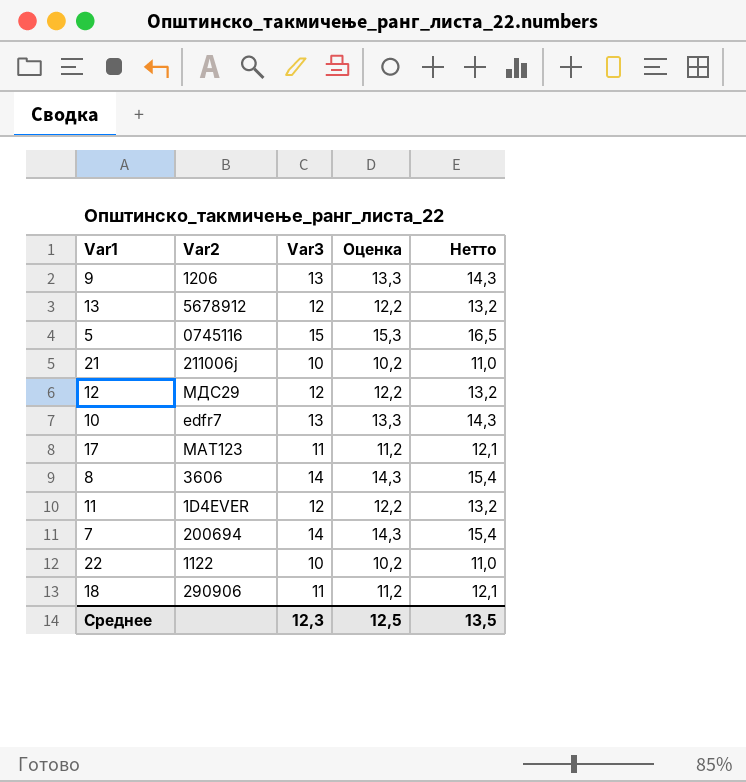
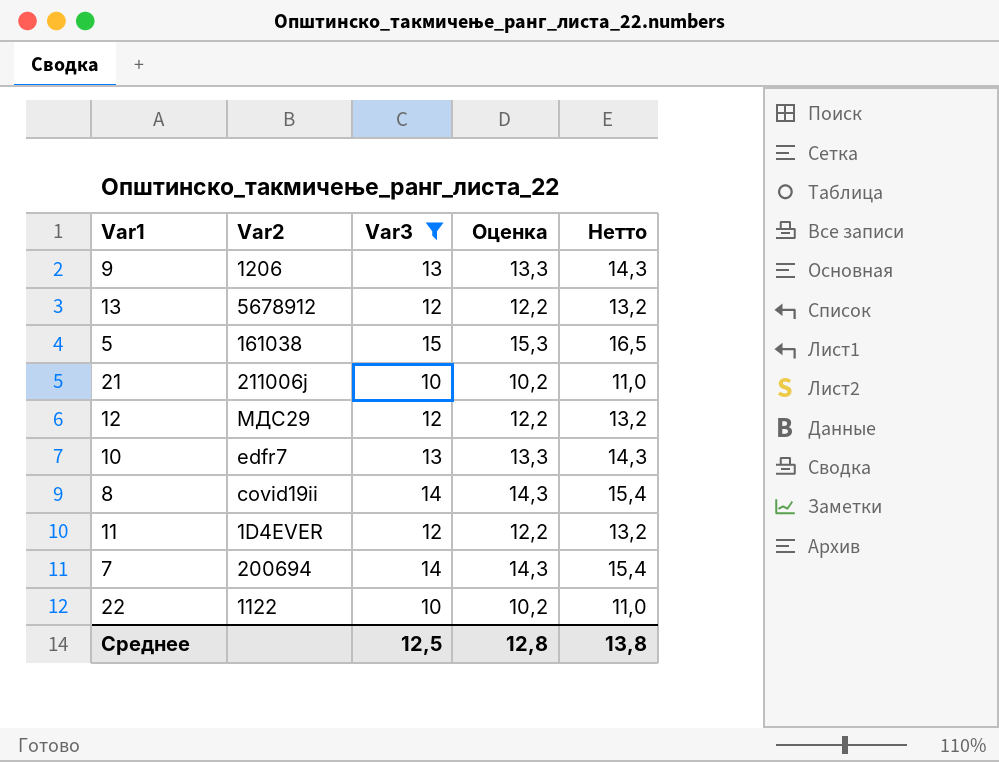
filter: none -> Var3 != 11
5 | Var2: 0745116 -> 161038
8 | Var2: 3606 -> covid19ii
Среднее | Var3: 12,3 -> 12,5
Среднее | Оценка: 12,5 -> 12,8
Среднее | Нетто: 13,5 -> 13,8

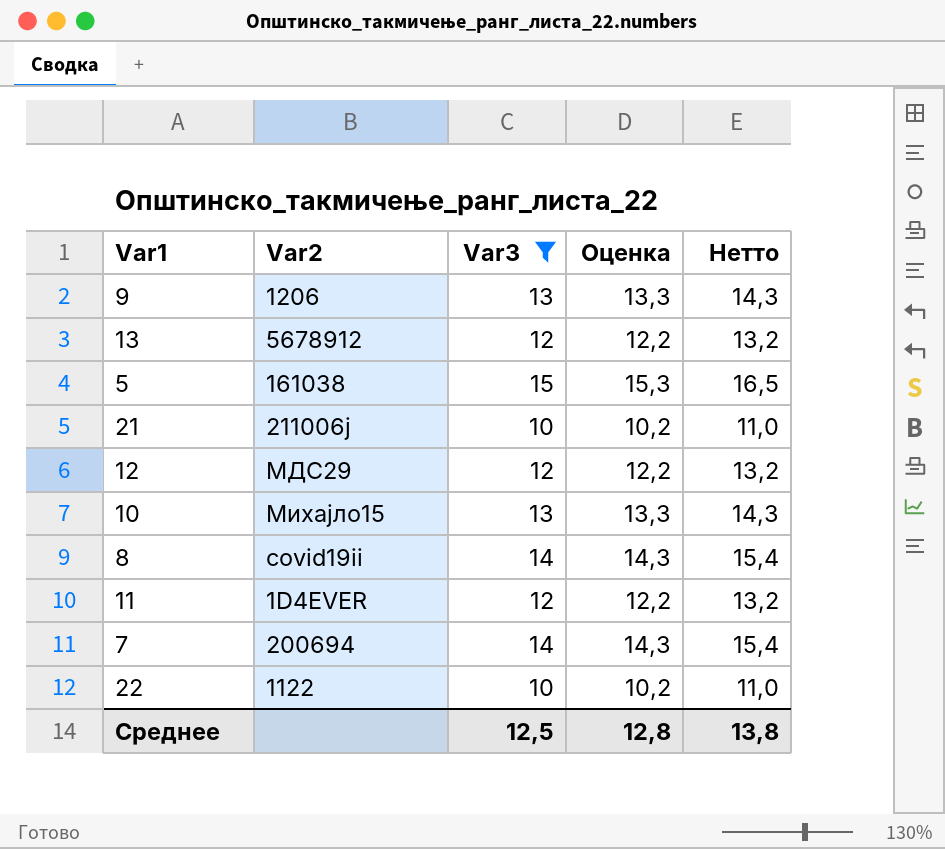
10 | Var2: edfr7 -> Михајло15

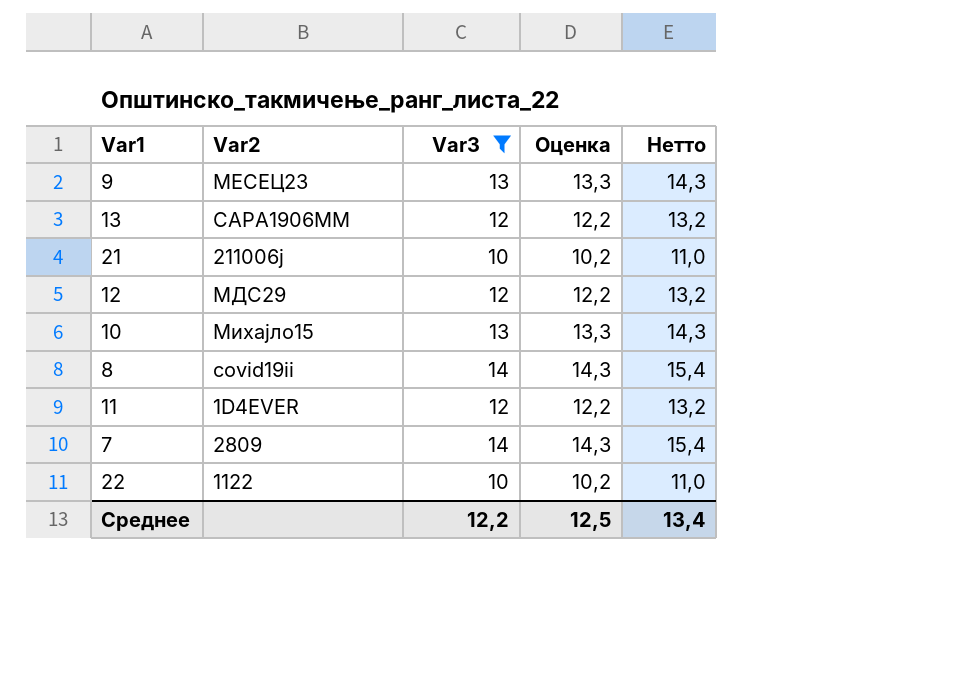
row 5: 161038 | 15 | 15,3 | 16,5 -> none
9 | Var2: 1206 -> МЕСЕЦ23
13 | Var2: 5678912 -> САРА1906ММ
7 | Var2: 200694 -> 2809
Среднее | Var3: 12,5 -> 12,2
Среднее | Оценка: 12,8 -> 12,5
Среднее | Нетто: 13,8 -> 13,4

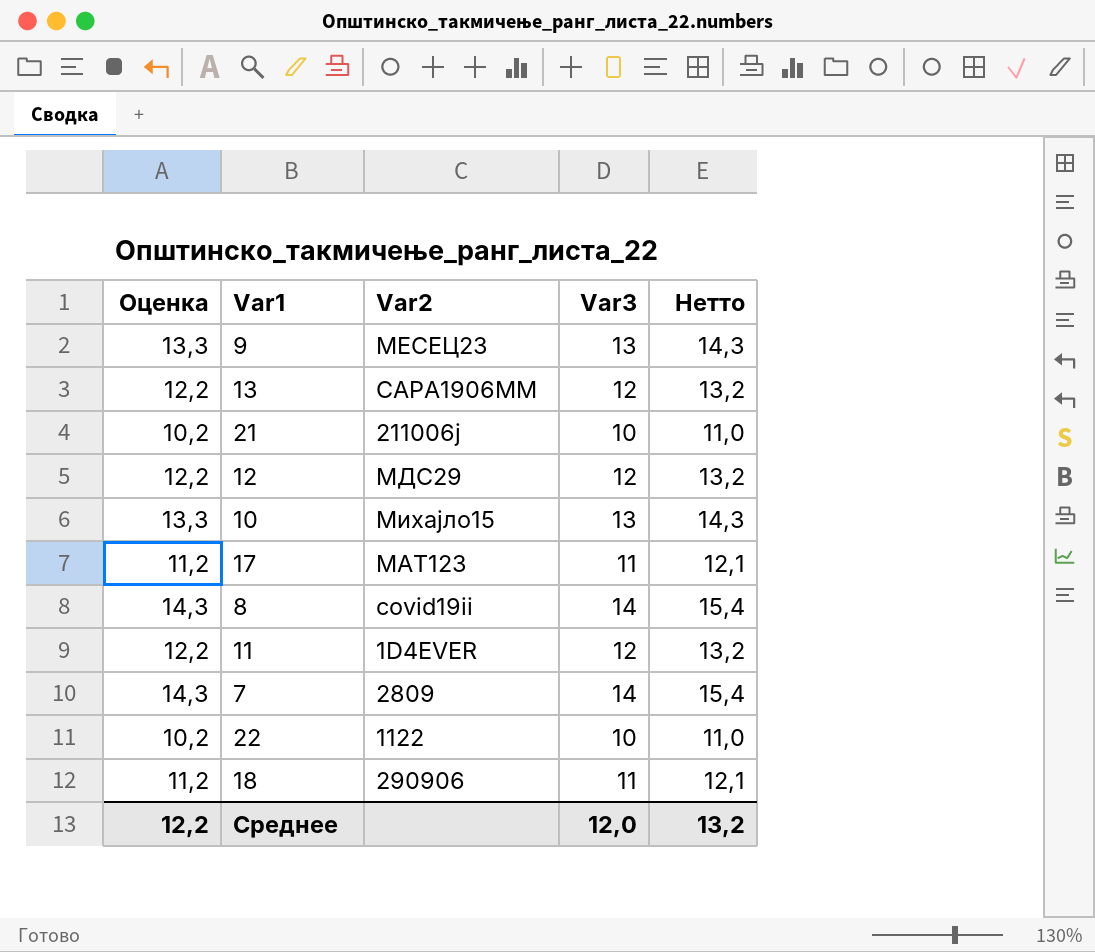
filter: Var3 != 11 -> none
column Оценка | position: 4 -> 1
Среднее | Оценка: 12,5 -> 12,2
Среднее | Var3: 12,2 -> 12,0
Среднее | Нетто: 13,4 -> 13,2

